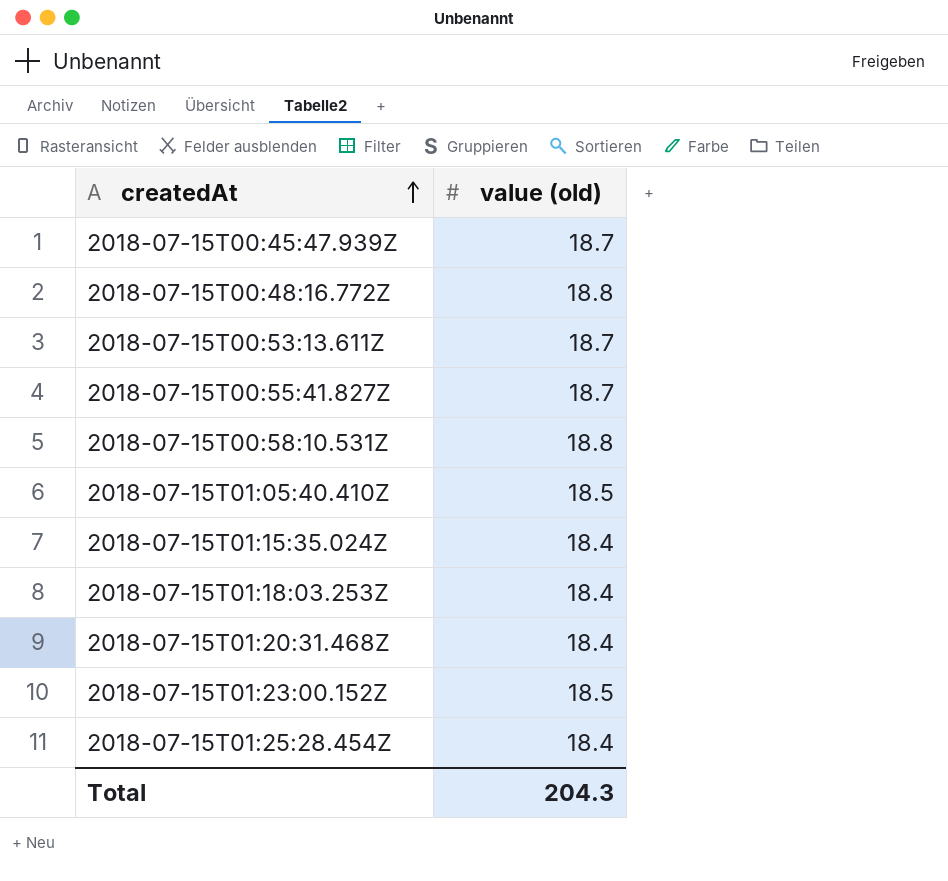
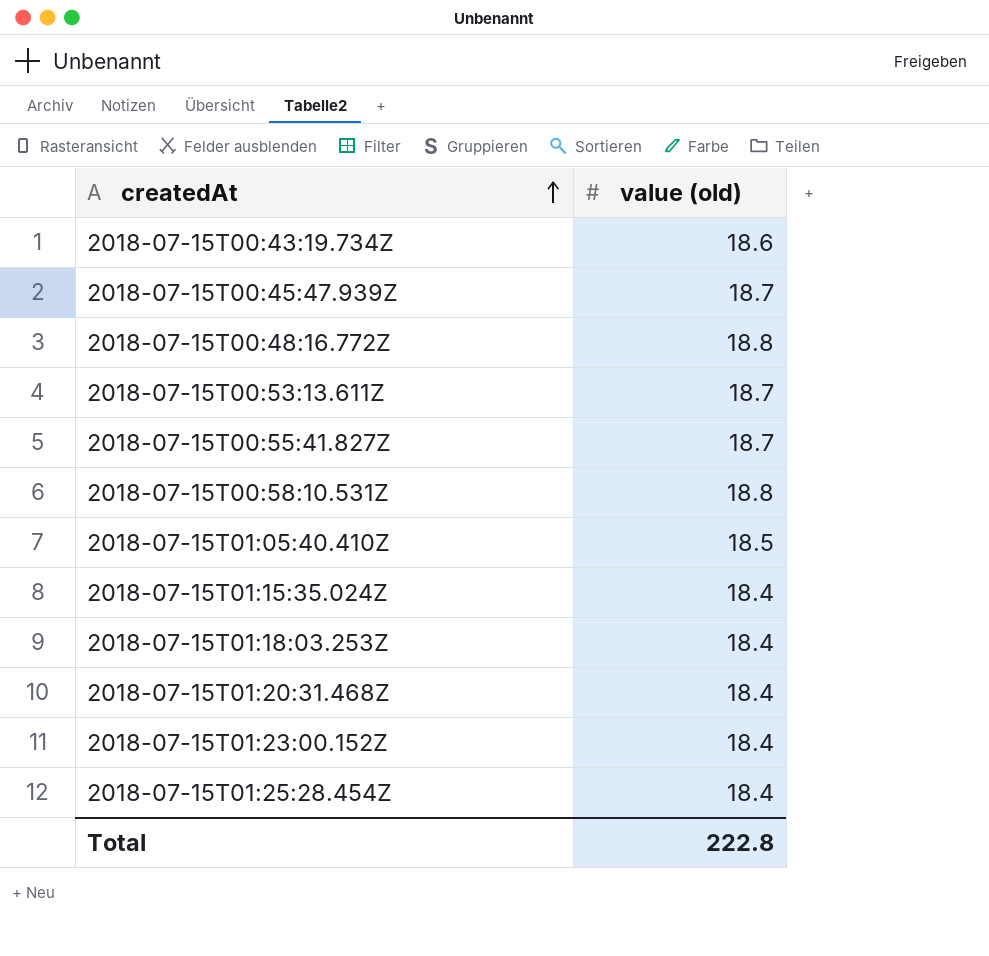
row 2018-07-15T00:43:19.734Z: none -> 18.6
2018-07-15T01:23:00.152Z | value (old): 18.5 -> 18.4
Total | value (old): 204.3 -> 222.8

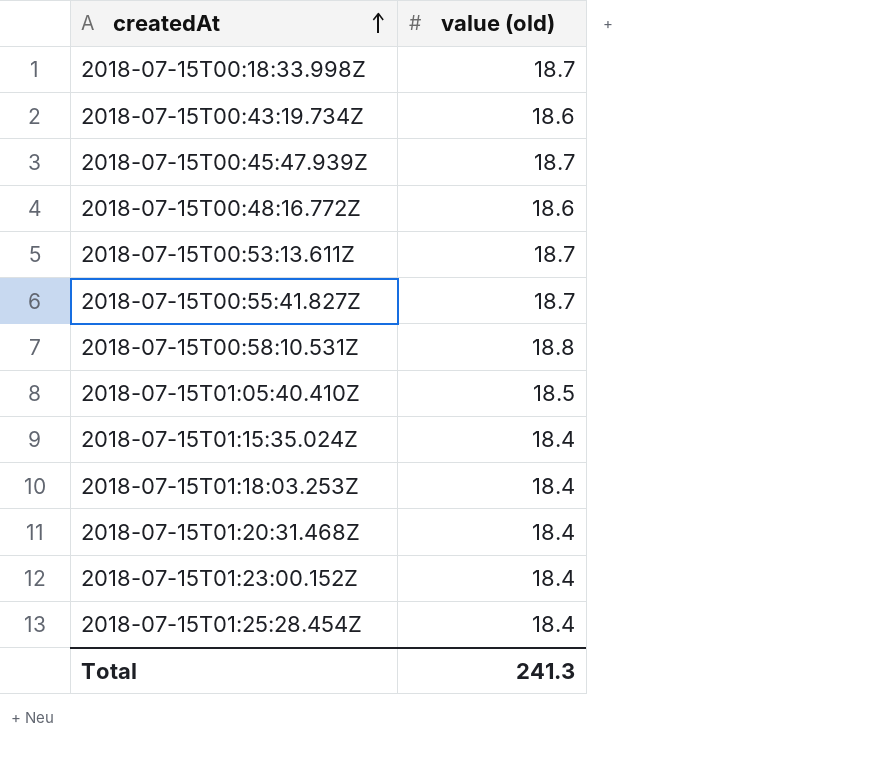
row 2018-07-15T00:18:33.998Z: none -> 18.7
2018-07-15T00:48:16.772Z | value (old): 18.8 -> 18.6
Total | value (old): 222.8 -> 241.3

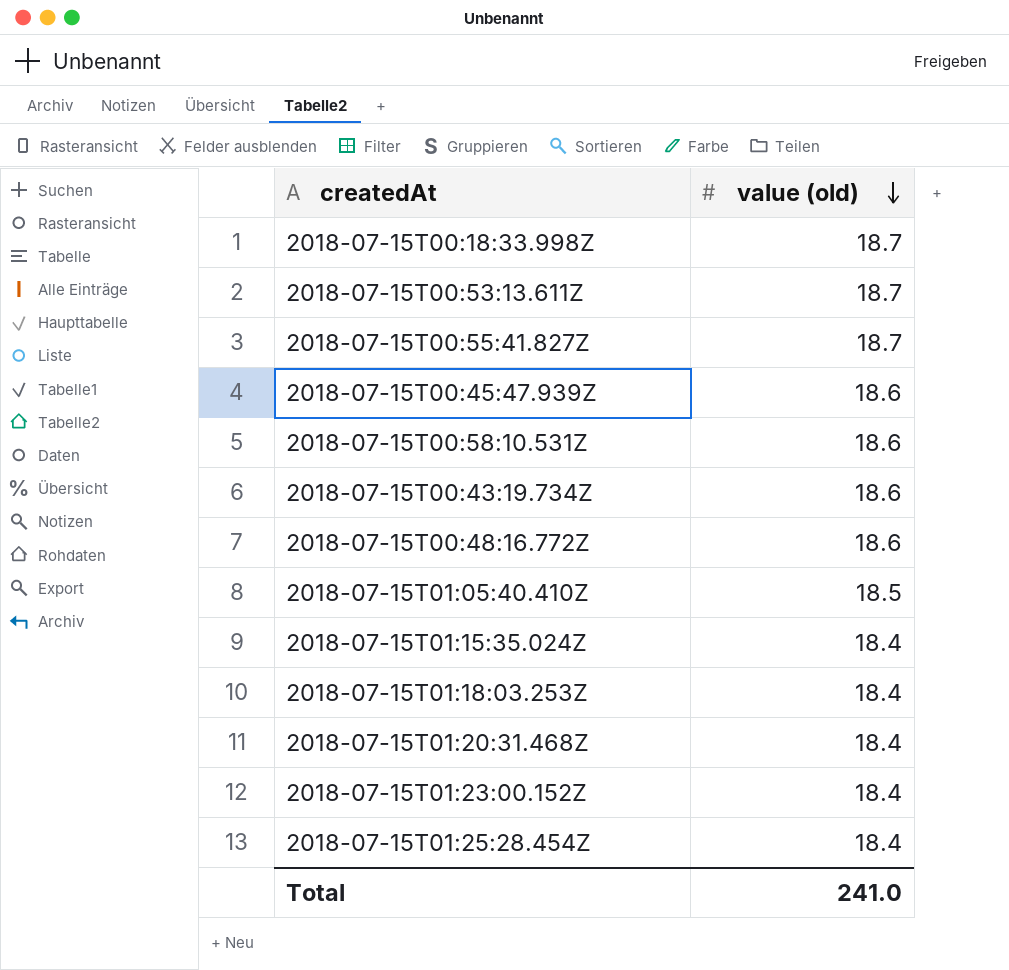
row order: createdAt ascending -> value (old) descending
2018-07-15T00:45:47.939Z | value (old): 18.7 -> 18.6
2018-07-15T00:58:10.531Z | value (old): 18.8 -> 18.6
Total | value (old): 241.3 -> 241.0

